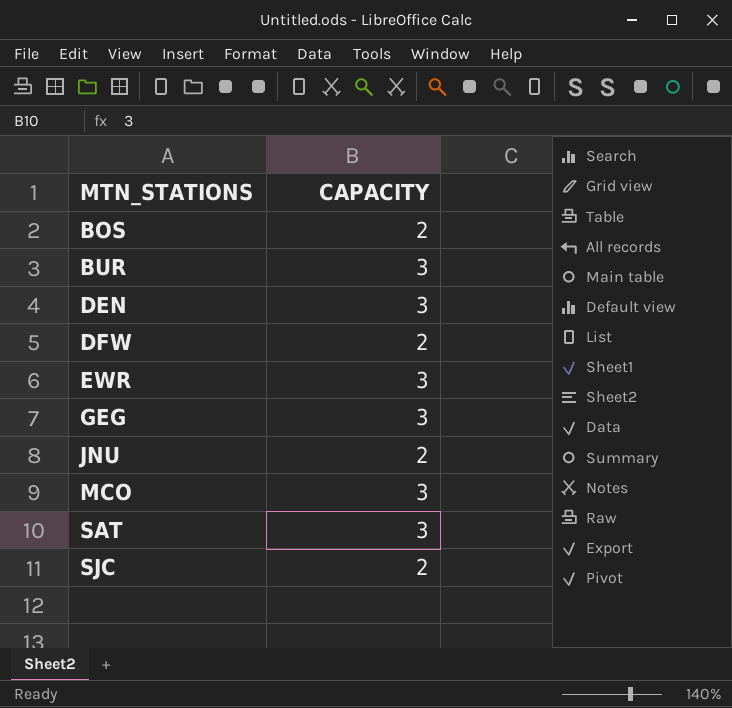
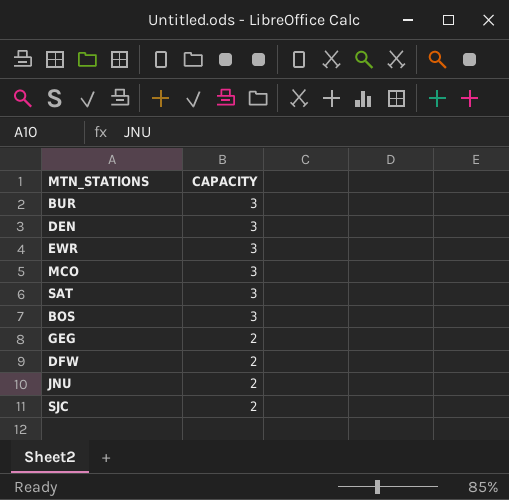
row order: MTN_STATIONS ascending -> CAPACITY descending
BOS | CAPACITY: 2 -> 3
GEG | CAPACITY: 3 -> 2

